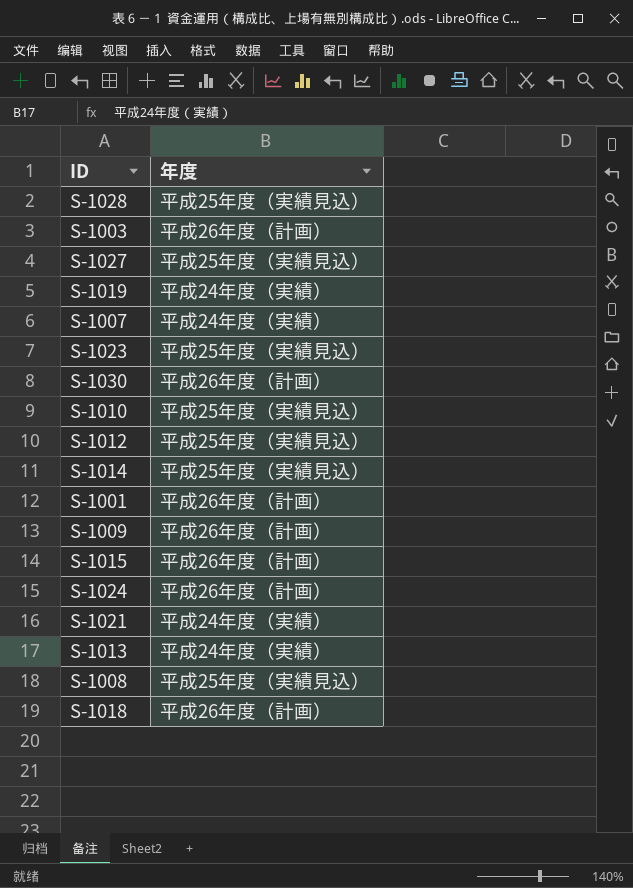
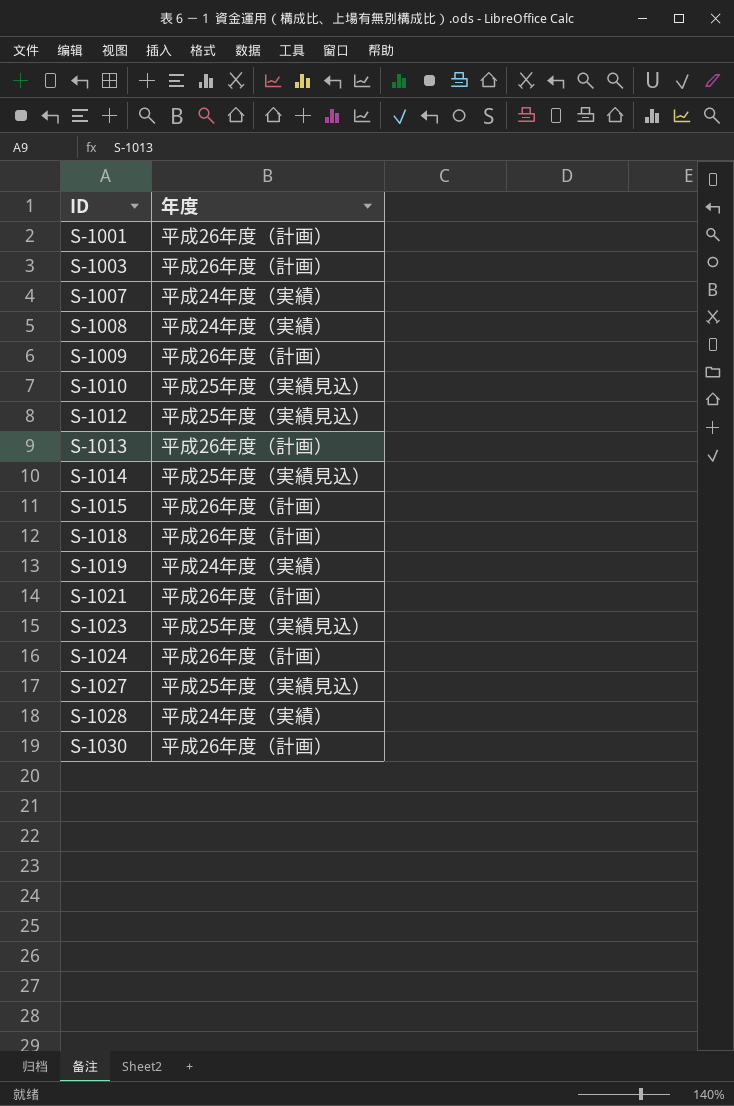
row order: none -> ID ascending
S-1008 | 年度: 平成25年度（実績見込） -> 平成24年度（実績）
S-1013 | 年度: 平成24年度（実績） -> 平成26年度（計画）
S-1021 | 年度: 平成24年度（実績） -> 平成26年度（計画）
S-1028 | 年度: 平成25年度（実績見込） -> 平成24年度（実績）

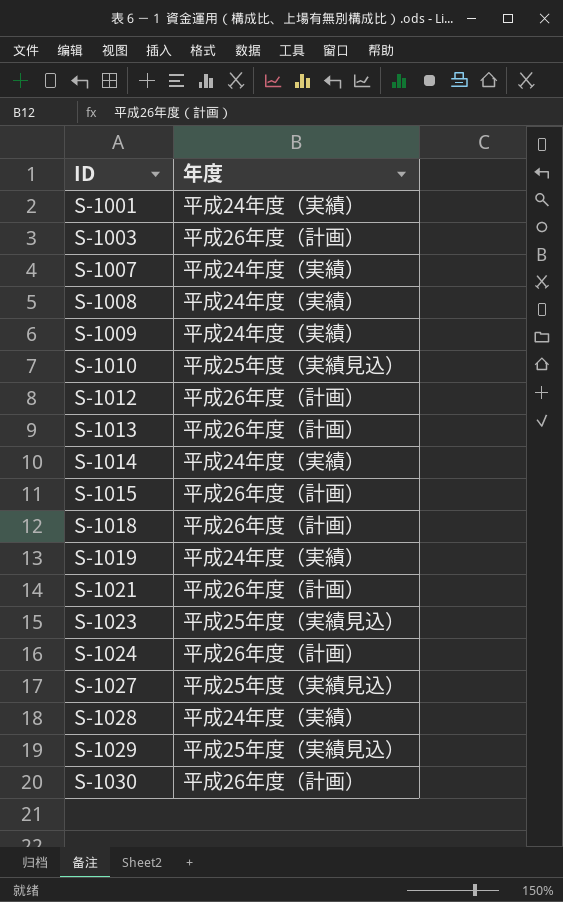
S-1001 | 年度: 平成26年度（計画） -> 平成24年度（実績）
S-1009 | 年度: 平成26年度（計画） -> 平成24年度（実績）
S-1012 | 年度: 平成25年度（実績見込） -> 平成26年度（計画）
S-1014 | 年度: 平成25年度（実績見込） -> 平成24年度（実績）
row S-1029: none -> 平成25年度（実績見込）

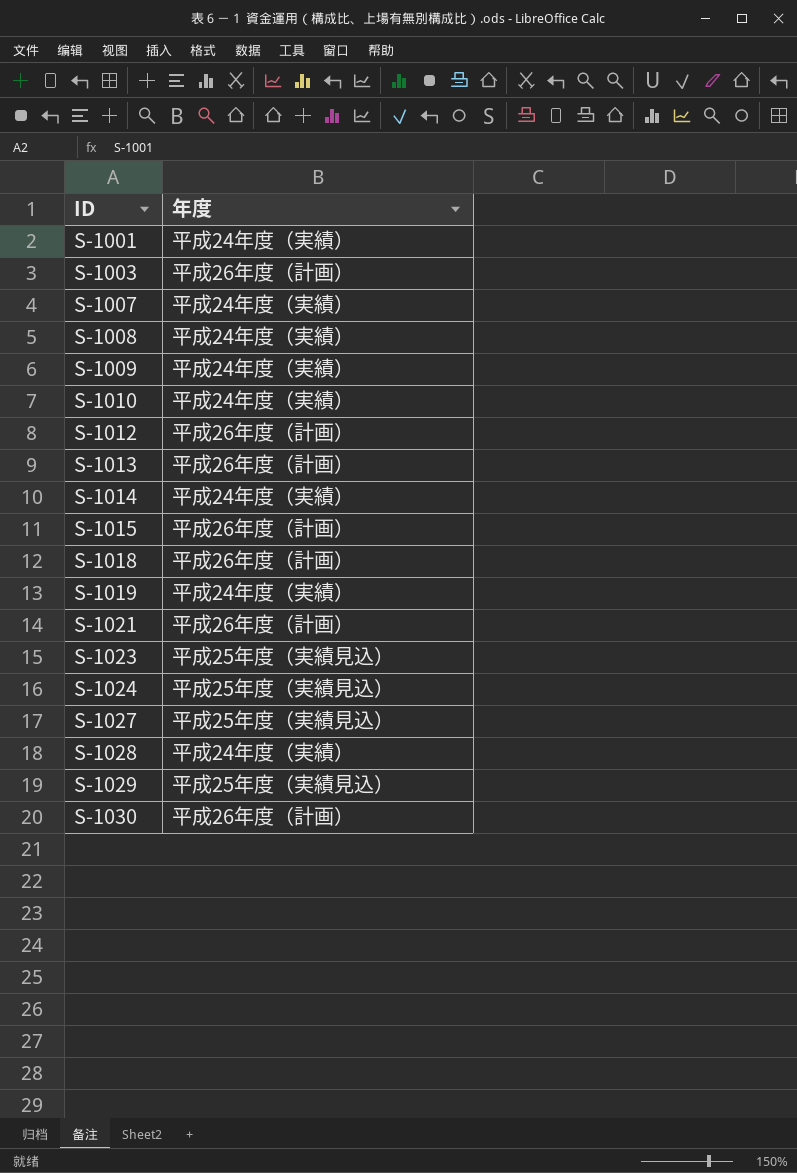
S-1010 | 年度: 平成25年度（実績見込） -> 平成24年度（実績）
S-1024 | 年度: 平成26年度（計画） -> 平成25年度（実績見込）

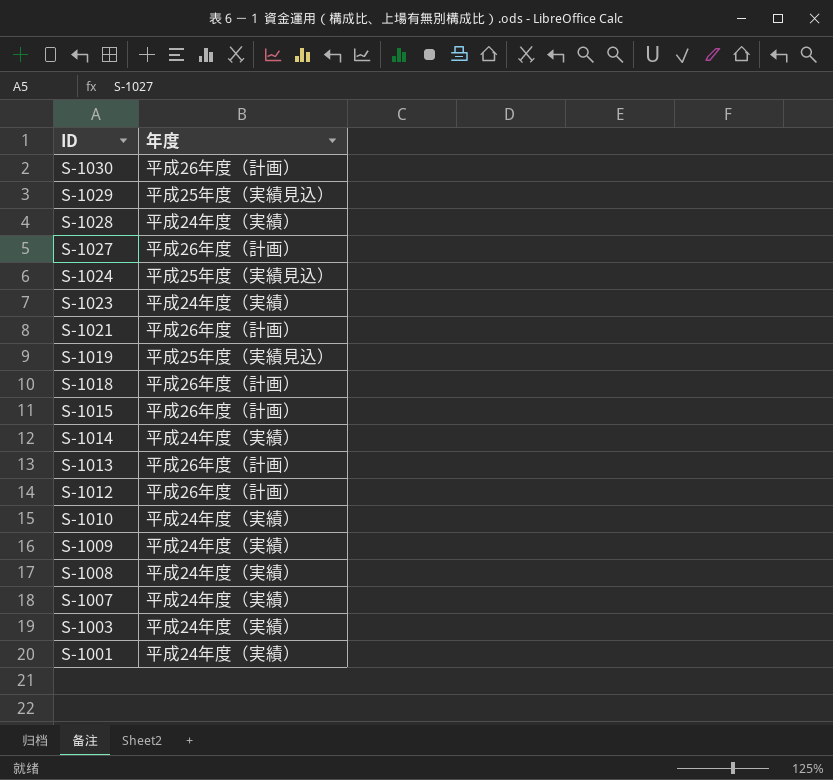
row order: ID ascending -> ID descending
S-1027 | 年度: 平成25年度（実績見込） -> 平成26年度（計画）
S-1023 | 年度: 平成25年度（実績見込） -> 平成24年度（実績）
S-1019 | 年度: 平成24年度（実績） -> 平成25年度（実績見込）
S-1003 | 年度: 平成26年度（計画） -> 平成24年度（実績）

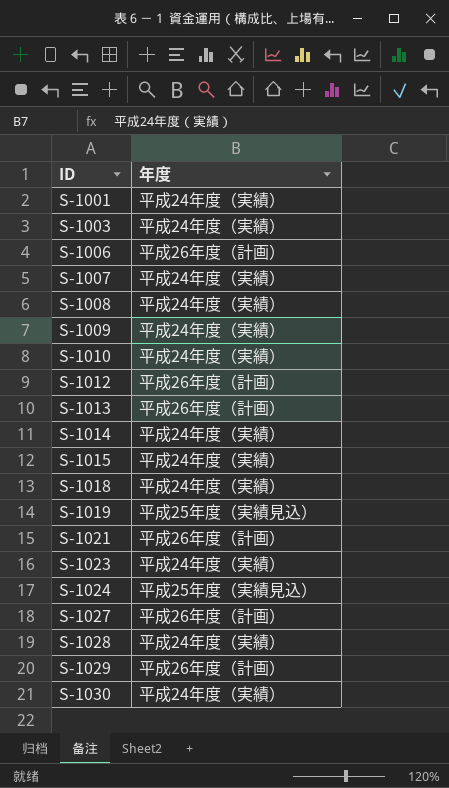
row order: ID descending -> ID ascending
row S-1006: none -> 平成26年度（計画）
S-1015 | 年度: 平成26年度（計画） -> 平成24年度（実績）
S-1018 | 年度: 平成26年度（計画） -> 平成24年度（実績）
S-1029 | 年度: 平成25年度（実績見込） -> 平成26年度（計画）
S-1030 | 年度: 平成26年度（計画） -> 平成24年度（実績）

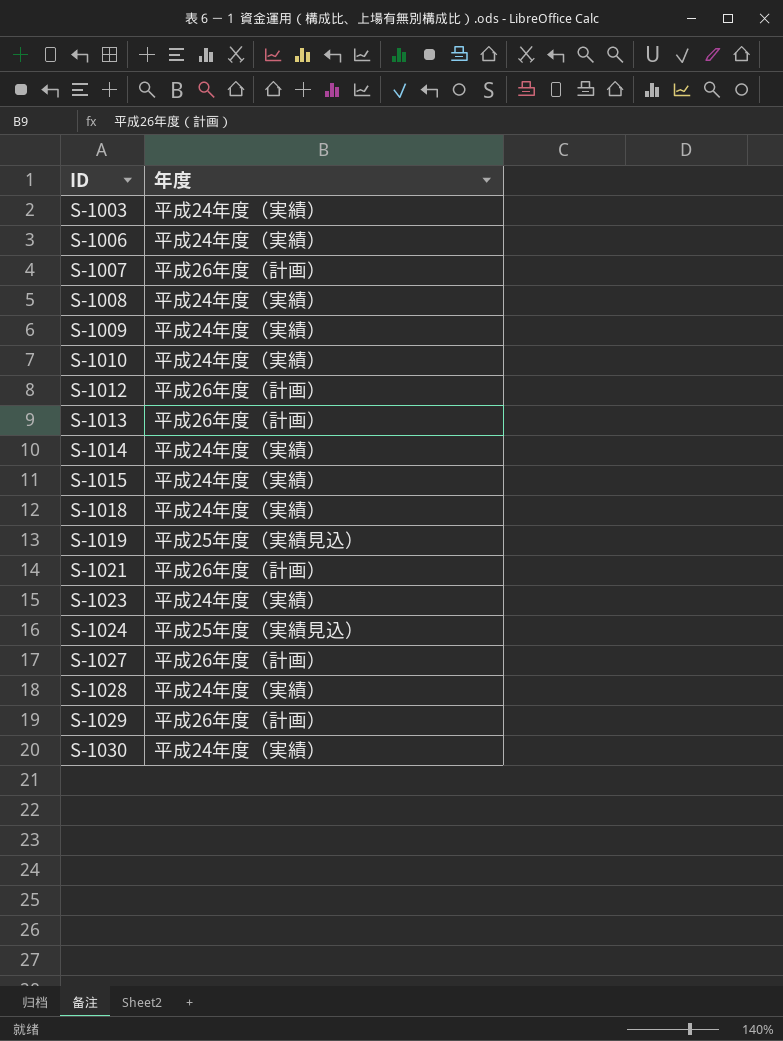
row S-1001: 平成24年度（実績） -> none
S-1006 | 年度: 平成26年度（計画） -> 平成24年度（実績）
S-1007 | 年度: 平成24年度（実績） -> 平成26年度（計画）

